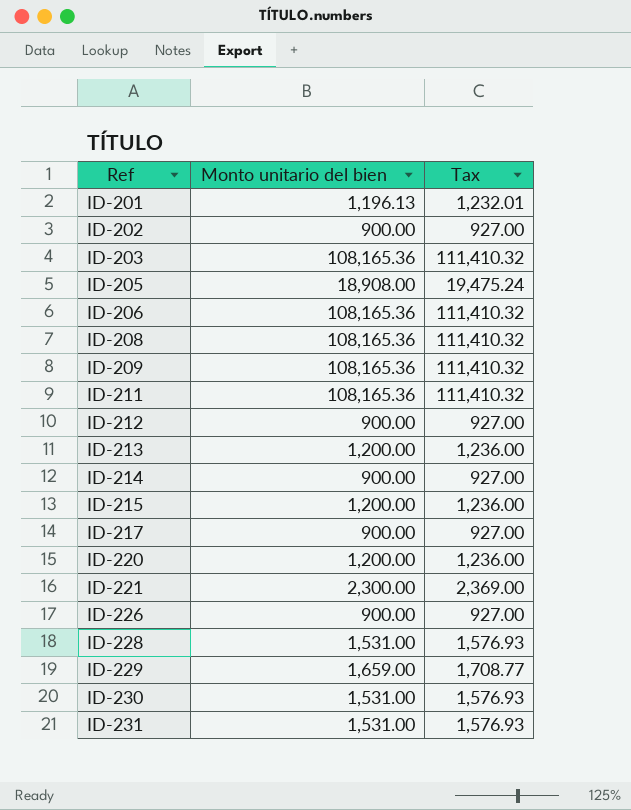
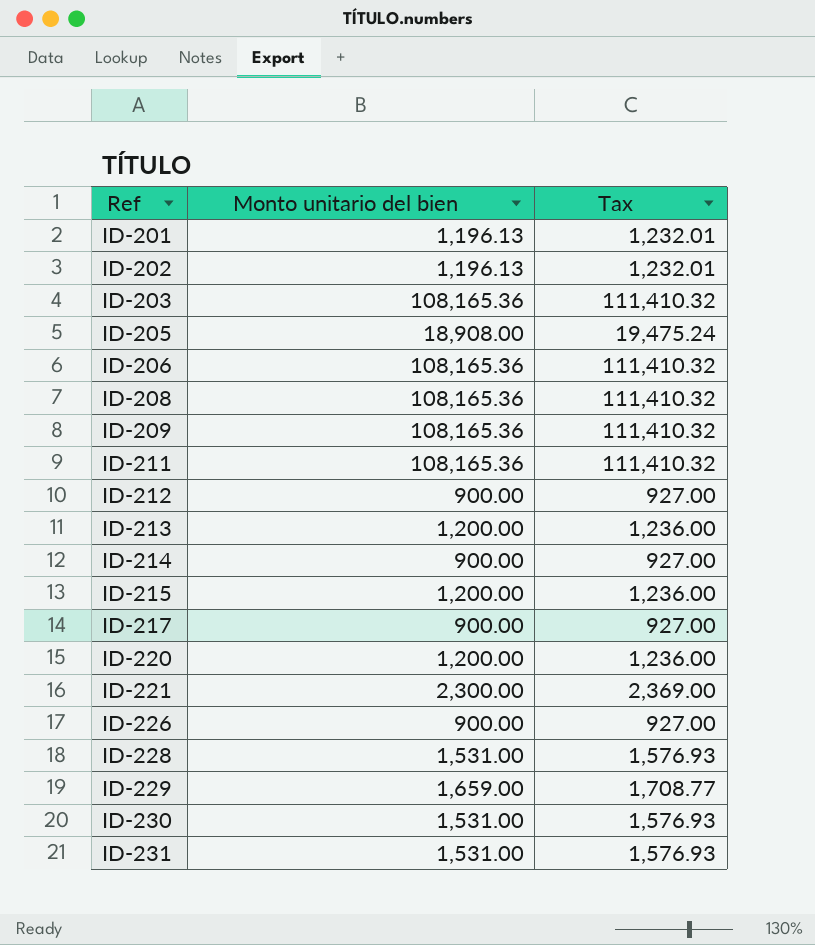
ID-202 | Monto unitario del bien: 900.00 -> 1,196.13
ID-202 | Tax: 927.00 -> 1,232.01

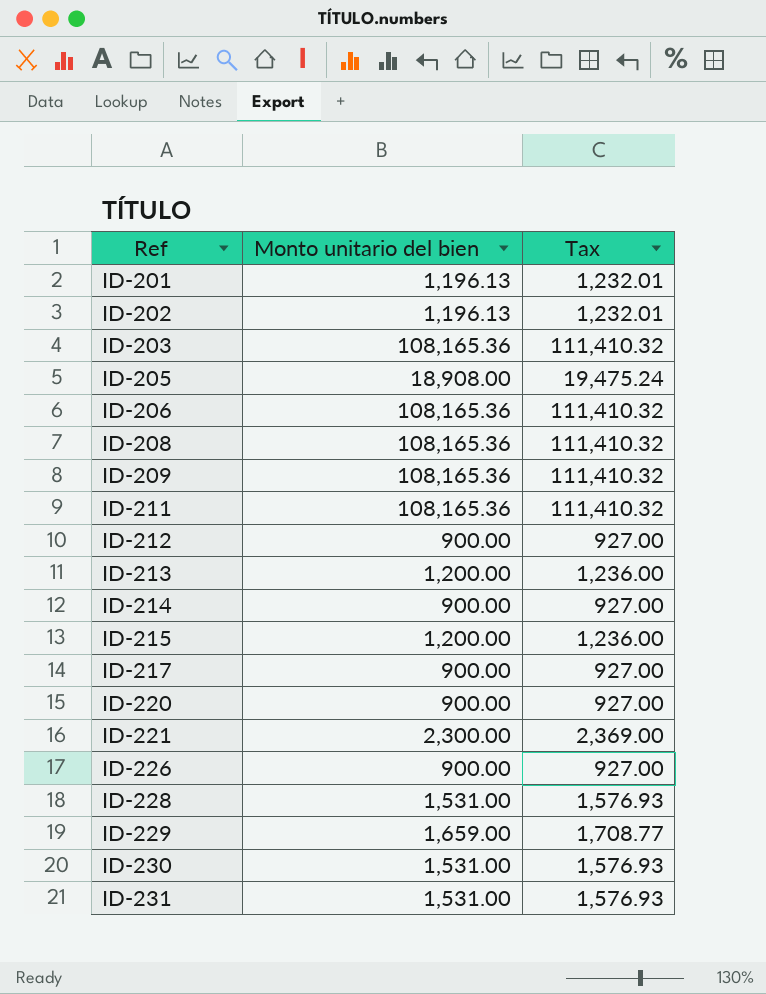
ID-220 | Monto unitario del bien: 1,200.00 -> 900.00
ID-220 | Tax: 1,236.00 -> 927.00

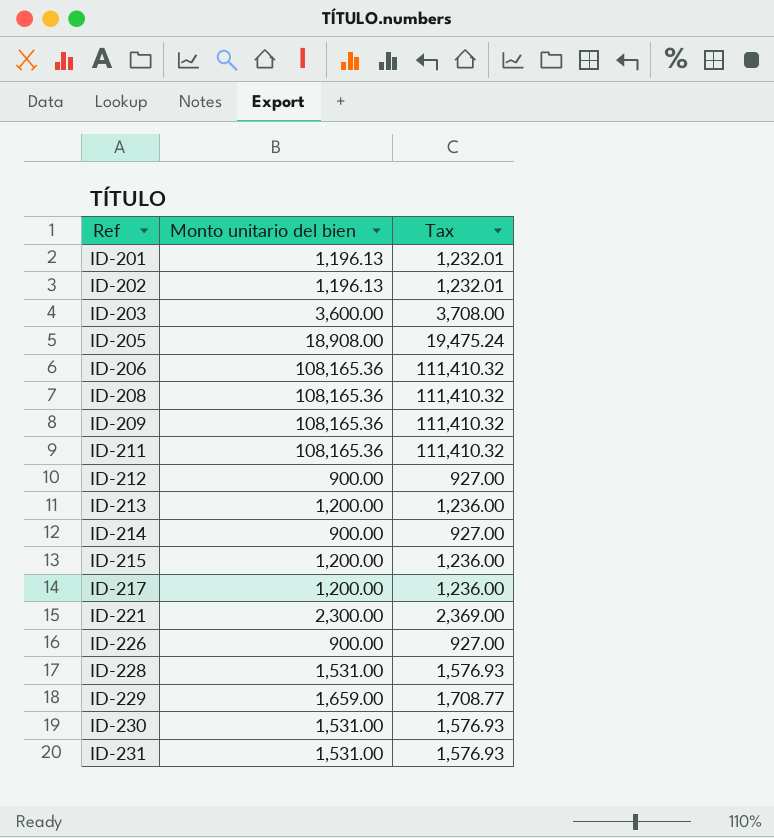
row ID-220: 900.00 | 927.00 -> none
ID-203 | Monto unitario del bien: 108,165.36 -> 3,600.00
ID-203 | Tax: 111,410.32 -> 3,708.00
ID-217 | Monto unitario del bien: 900.00 -> 1,200.00
ID-217 | Tax: 927.00 -> 1,236.00

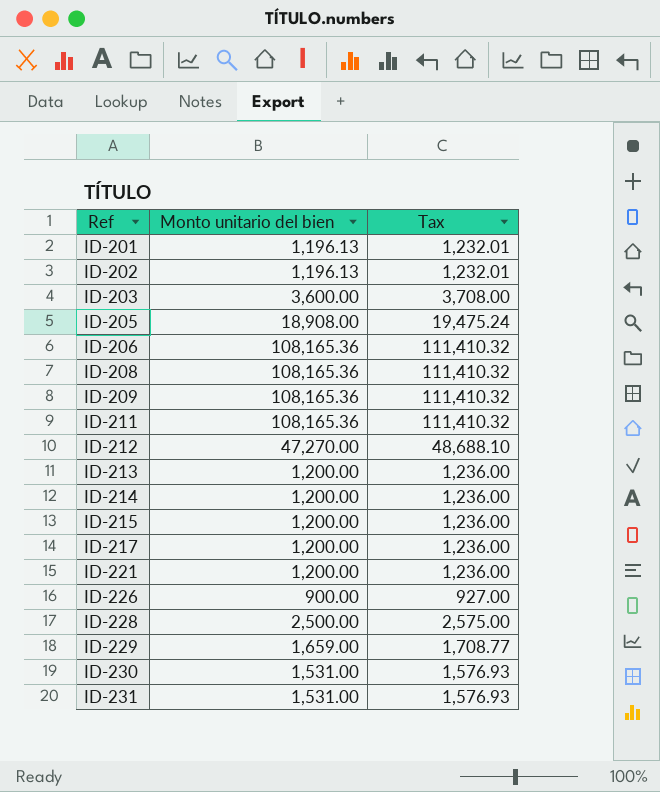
ID-212 | Monto unitario del bien: 900.00 -> 47,270.00
ID-212 | Tax: 927.00 -> 48,688.10
ID-214 | Monto unitario del bien: 900.00 -> 1,200.00
ID-214 | Tax: 927.00 -> 1,236.00
ID-221 | Monto unitario del bien: 2,300.00 -> 1,200.00
ID-221 | Tax: 2,369.00 -> 1,236.00
ID-228 | Monto unitario del bien: 1,531.00 -> 2,500.00
ID-228 | Tax: 1,576.93 -> 2,575.00

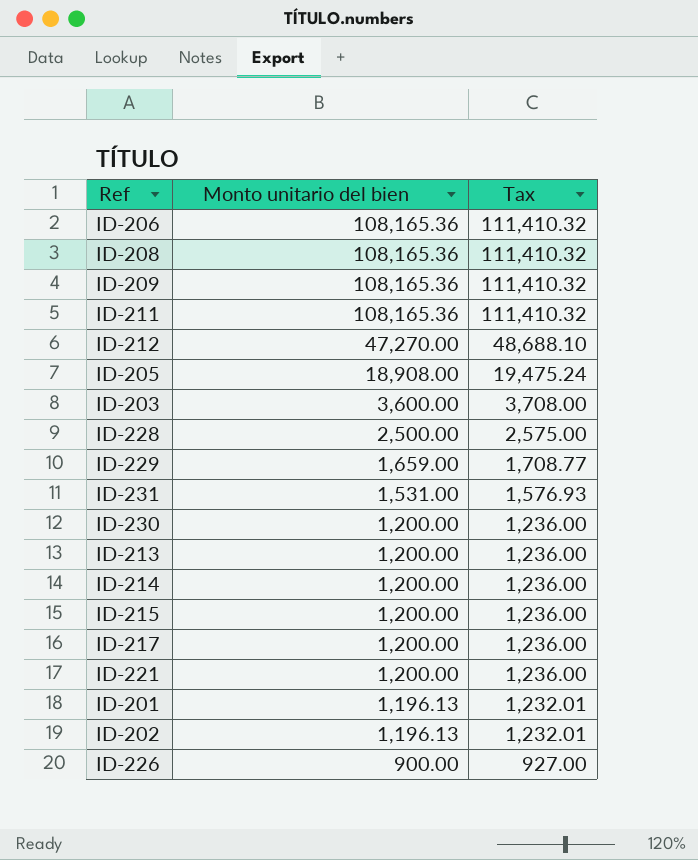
row order: Ref ascending -> Monto unitario del bien descending
ID-230 | Monto unitario del bien: 1,531.00 -> 1,200.00
ID-230 | Tax: 1,576.93 -> 1,236.00

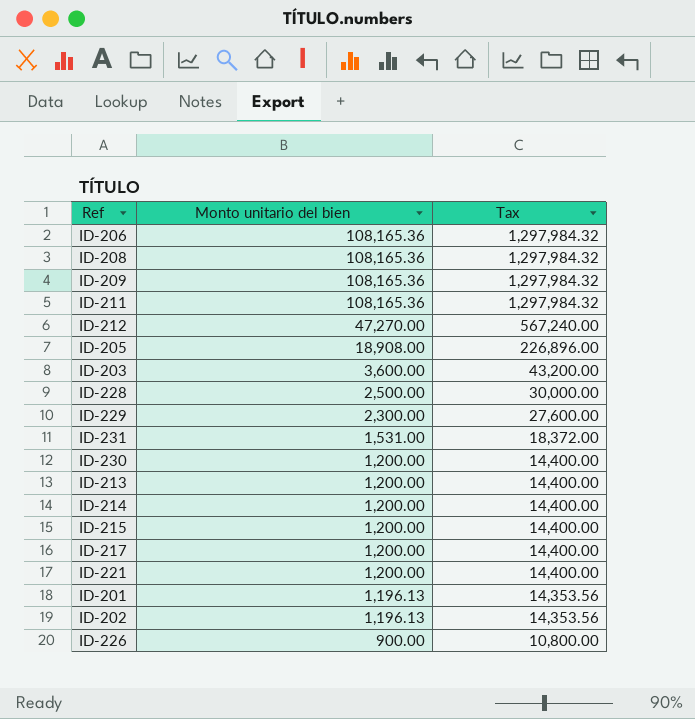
column Tax | formula: [Monto unitario del bien] * 1.03 -> [Monto unitario del bien] * 12
ID-229 | Monto unitario del bien: 1,659.00 -> 2,300.00

